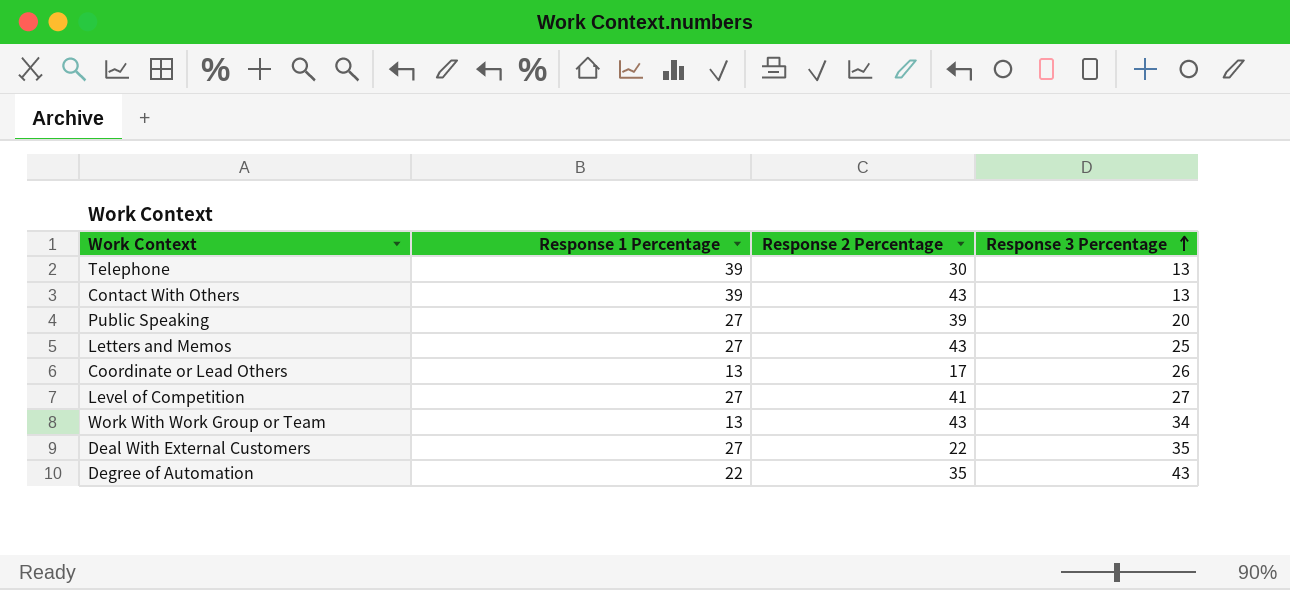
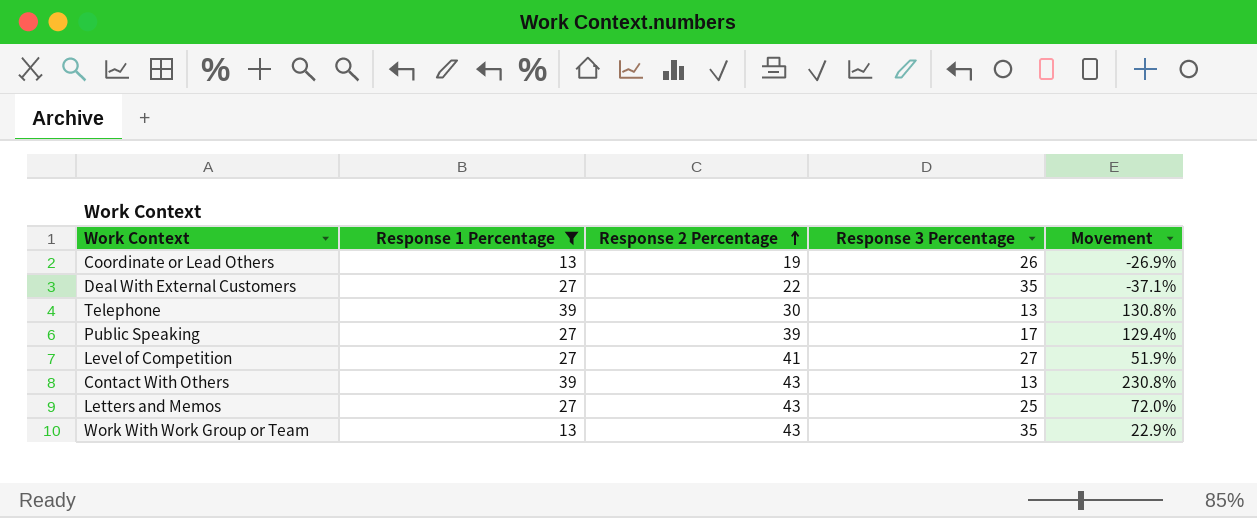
filter: none -> Response 1 Percentage != 22
row order: Response 3 Percentage ascending -> Response 2 Percentage ascending
column Movement | formula: none -> ([Response 2 Percentage] - [Response 3 Percentage]) / [Response 3 Percentage]
Coordinate or Lead Others | Response 2 Percentage: 17 -> 19
Public Speaking | Response 3 Percentage: 20 -> 17
Work With Work Group or Team | Response 3 Percentage: 34 -> 35

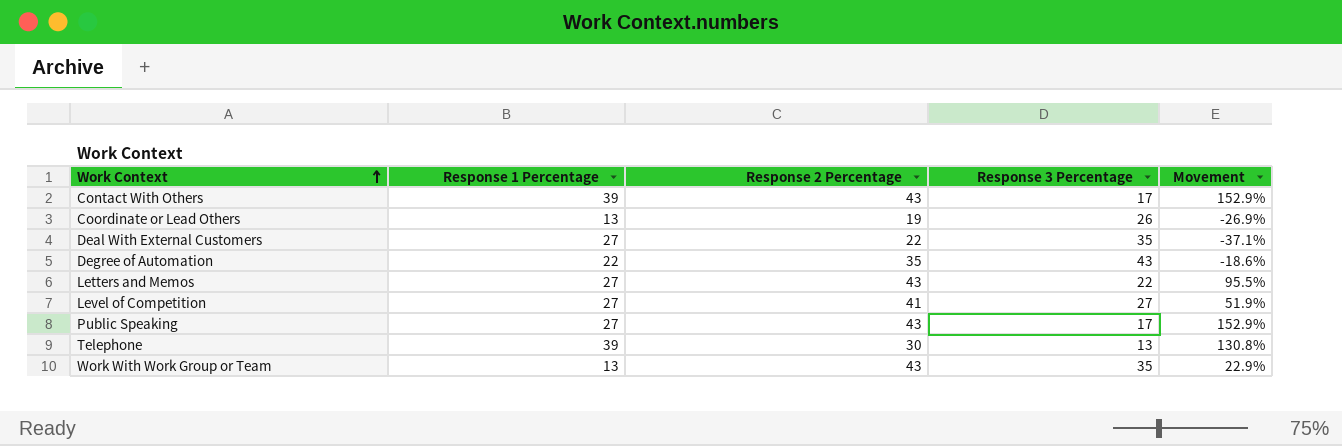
filter: Response 1 Percentage != 22 -> none
row order: Response 2 Percentage ascending -> Work Context ascending
Contact With Others | Response 3 Percentage: 13 -> 17
Contact With Others | Movement: 230.8% -> 152.9%
Letters and Memos | Response 3 Percentage: 25 -> 22
Letters and Memos | Movement: 72.0% -> 95.5%
Public Speaking | Response 2 Percentage: 39 -> 43
Public Speaking | Movement: 129.4% -> 152.9%

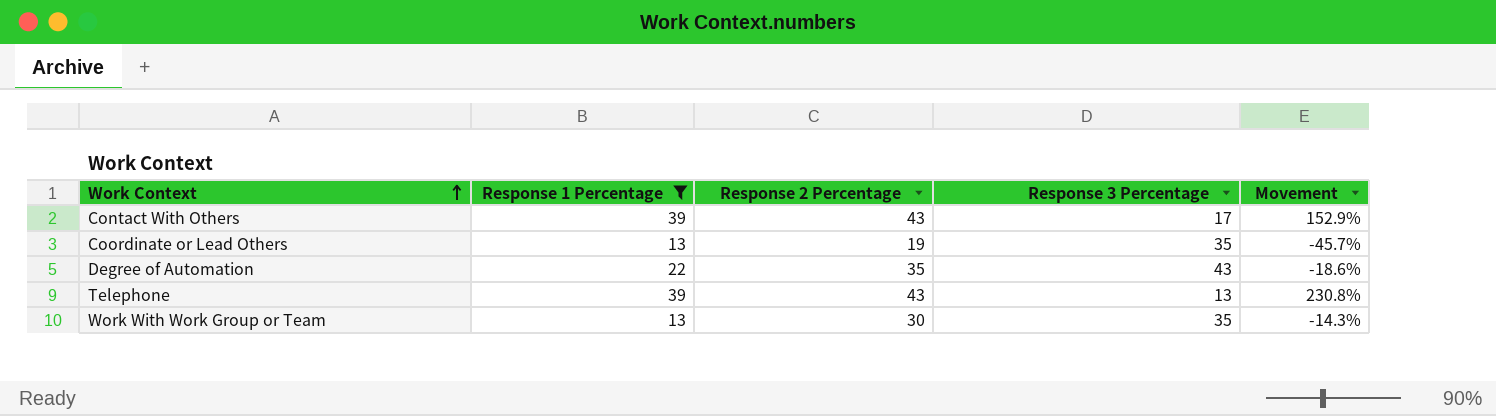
filter: none -> Response 1 Percentage != 27
Coordinate or Lead Others | Response 3 Percentage: 26 -> 35
Coordinate or Lead Others | Movement: -26.9% -> -45.7%
Telephone | Response 2 Percentage: 30 -> 43
Telephone | Movement: 130.8% -> 230.8%
Work With Work Group or Team | Response 2 Percentage: 43 -> 30
Work With Work Group or Team | Movement: 22.9% -> -14.3%

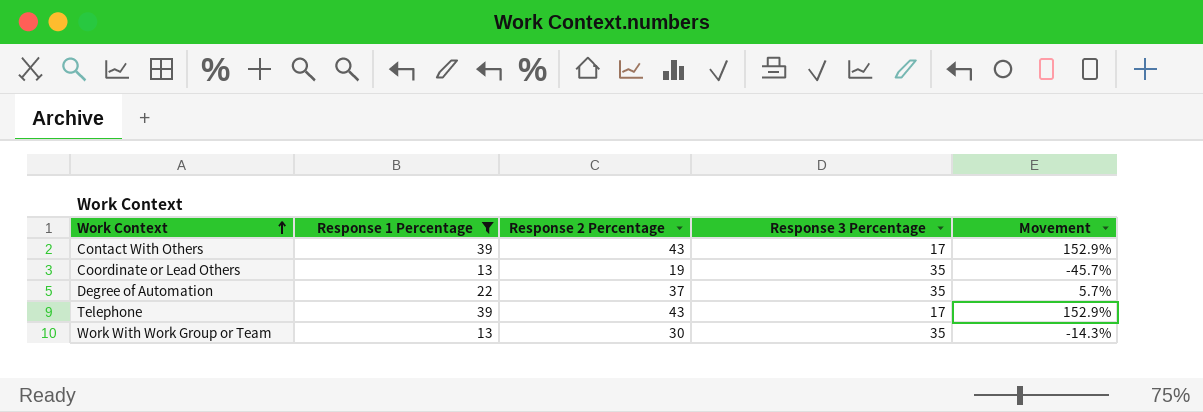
Degree of Automation | Response 2 Percentage: 35 -> 37
Degree of Automation | Response 3 Percentage: 43 -> 35
Degree of Automation | Movement: -18.6% -> 5.7%
Telephone | Response 3 Percentage: 13 -> 17
Telephone | Movement: 230.8% -> 152.9%

